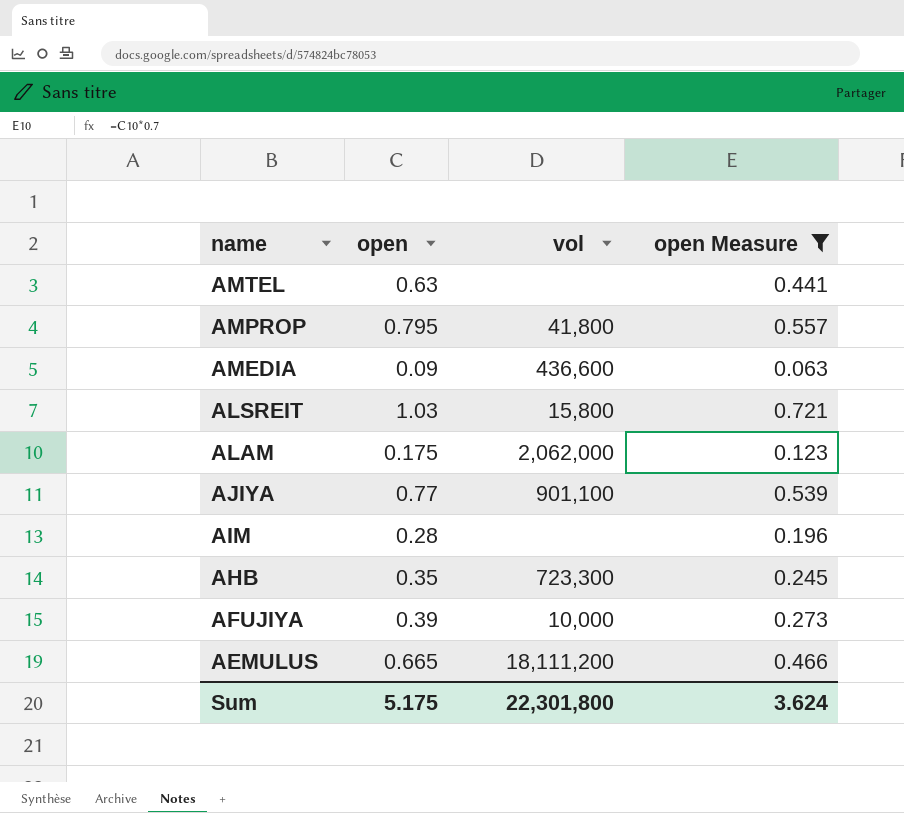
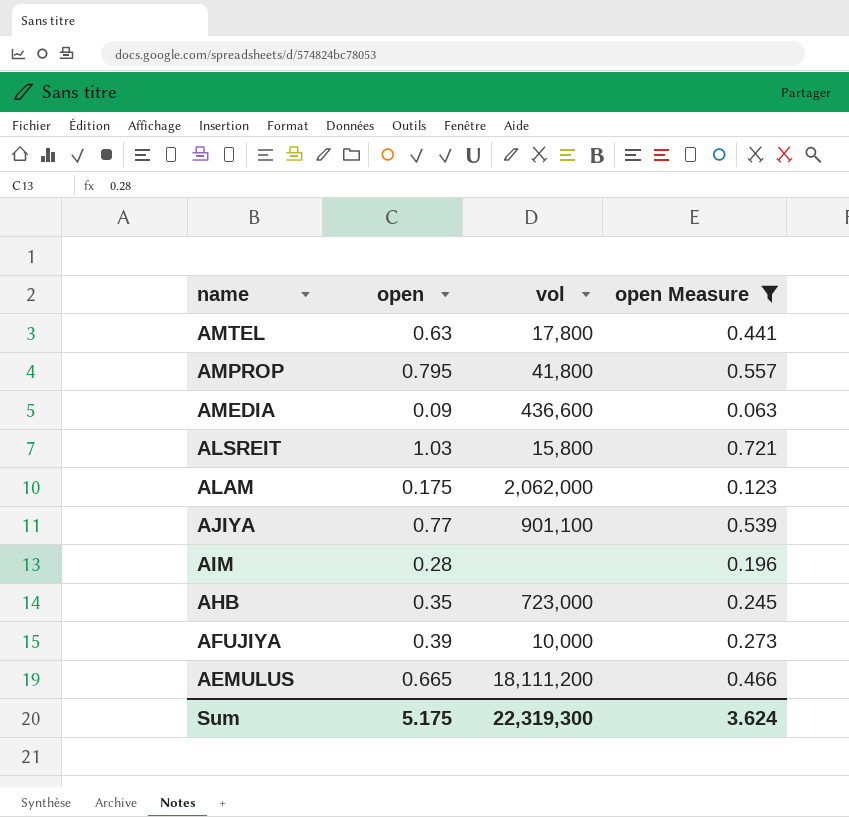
AMTEL | vol: none -> 17,800
AHB | vol: 723,300 -> 723,000
Sum | vol: 22,301,800 -> 22,319,300

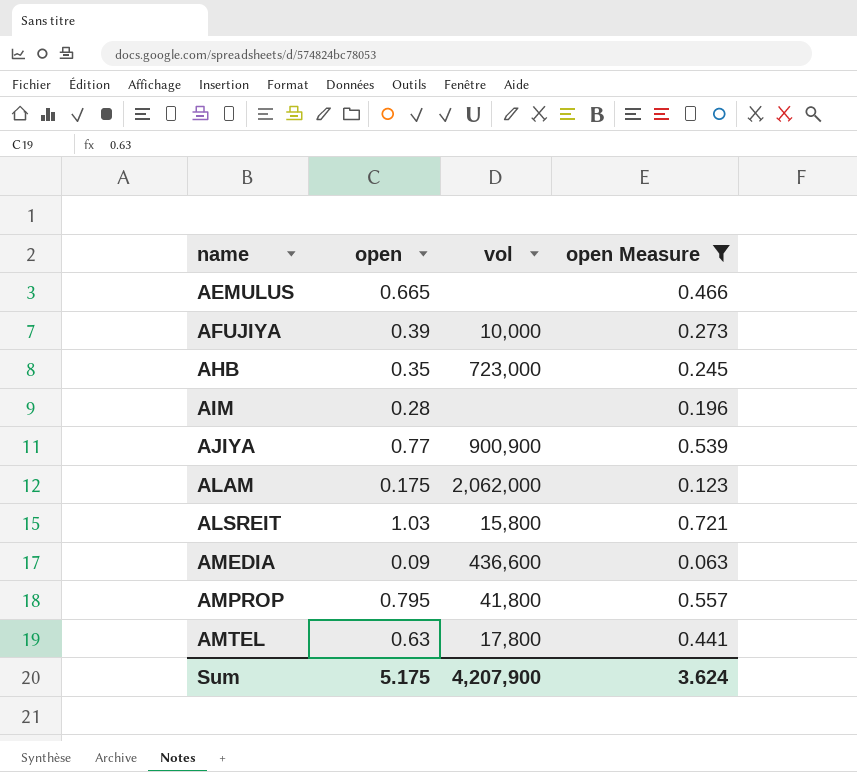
row order: name descending -> name ascending
AEMULUS | vol: 18,111,200 -> none
AJIYA | vol: 901,100 -> 900,900
Sum | vol: 22,319,300 -> 4,207,900

